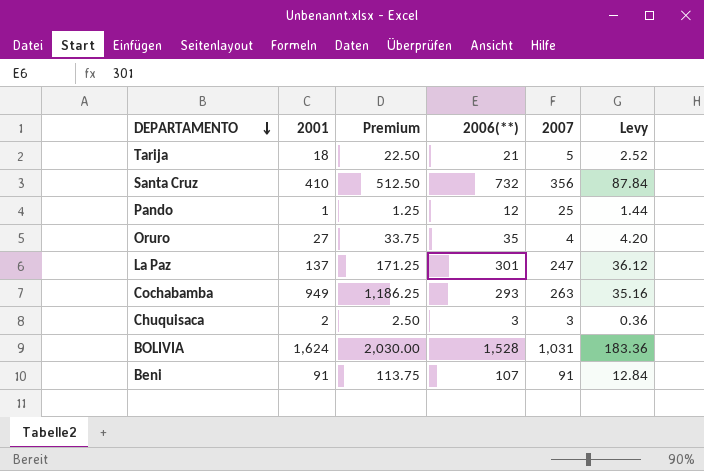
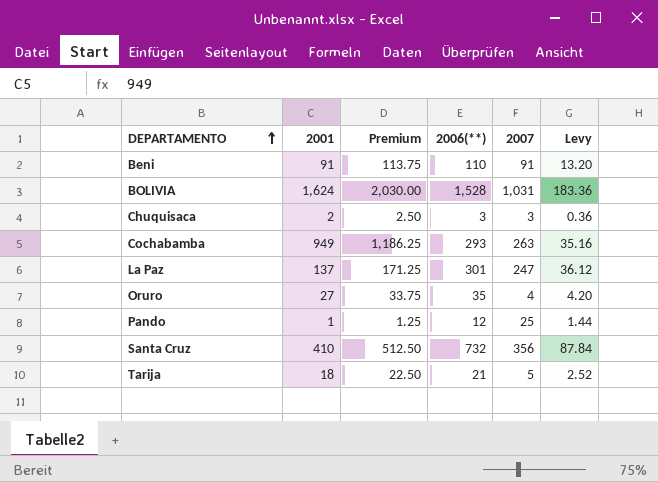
row order: DEPARTAMENTO descending -> DEPARTAMENTO ascending
Beni | 2006(**): 107 -> 110
Beni | Levy: 12.84 -> 13.20

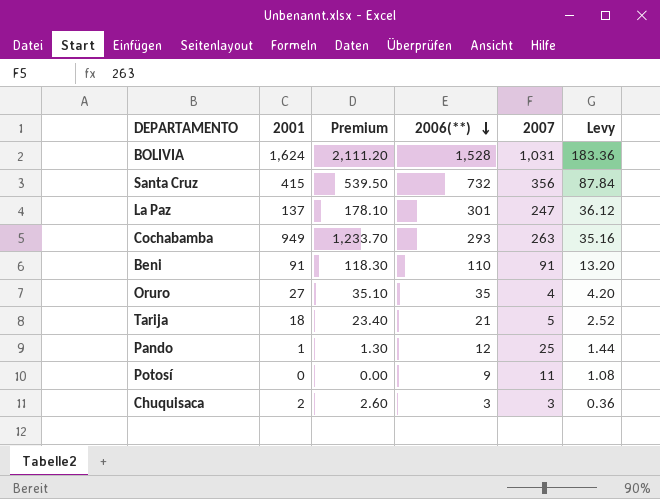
row order: DEPARTAMENTO ascending -> 2006(**) descending
column Premium | formula: [2001] * 1.25 -> [2001] * 1.3
Santa Cruz | 2001: 410 -> 415
row Potosí: none -> 0 | 0.00 | 9 | 11 | 1.08

